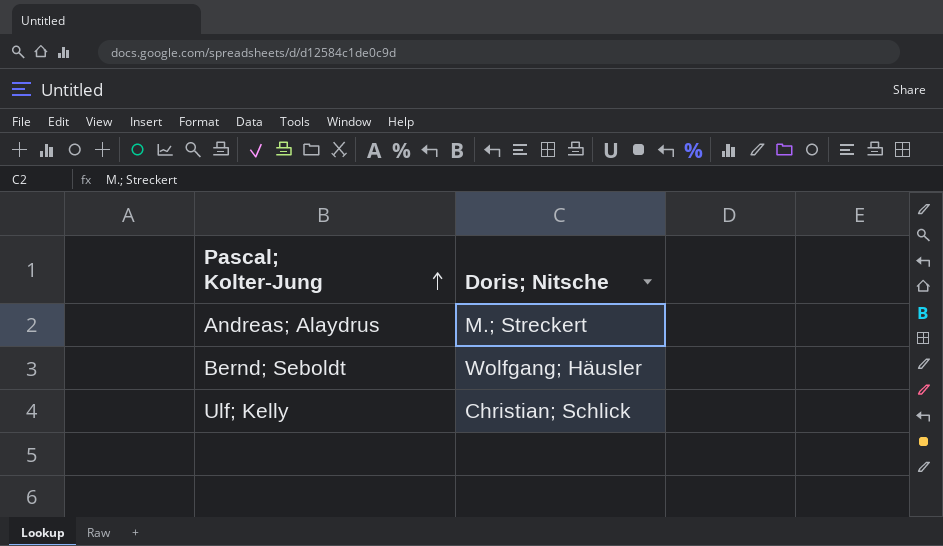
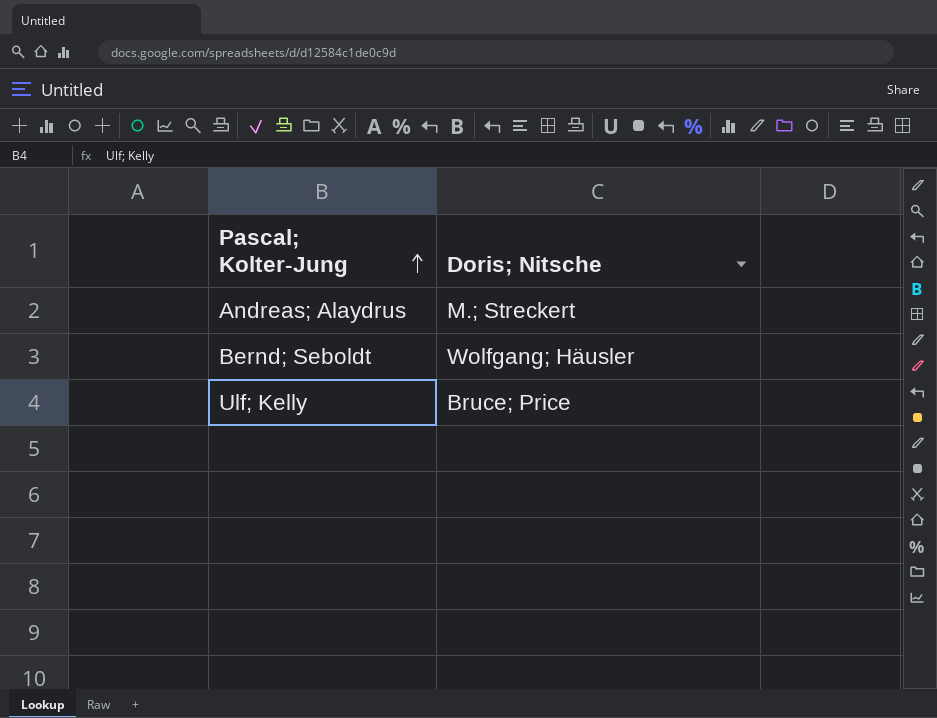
Ulf; Kelly | Doris; Nitsche: Christian; Schlick -> Bruce; Price

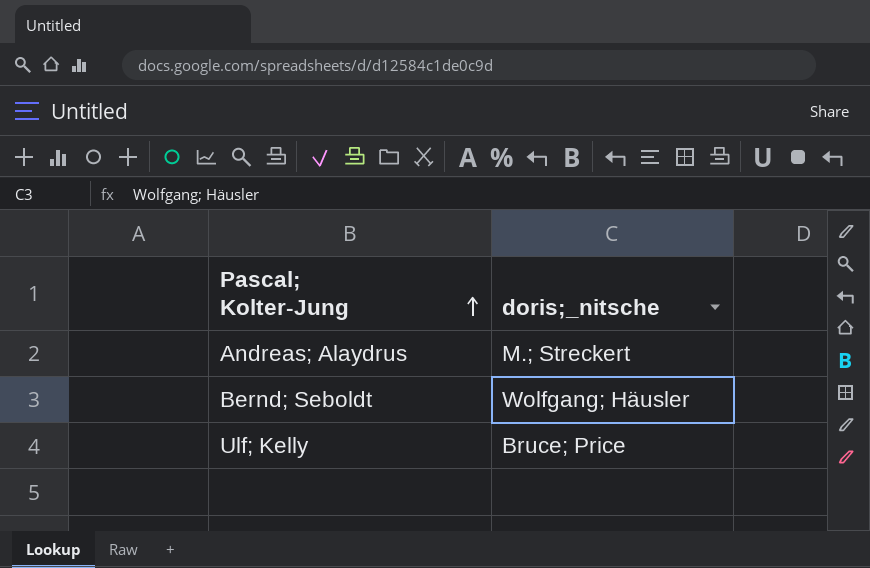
column name: Doris; Nitsche -> doris;_nitsche

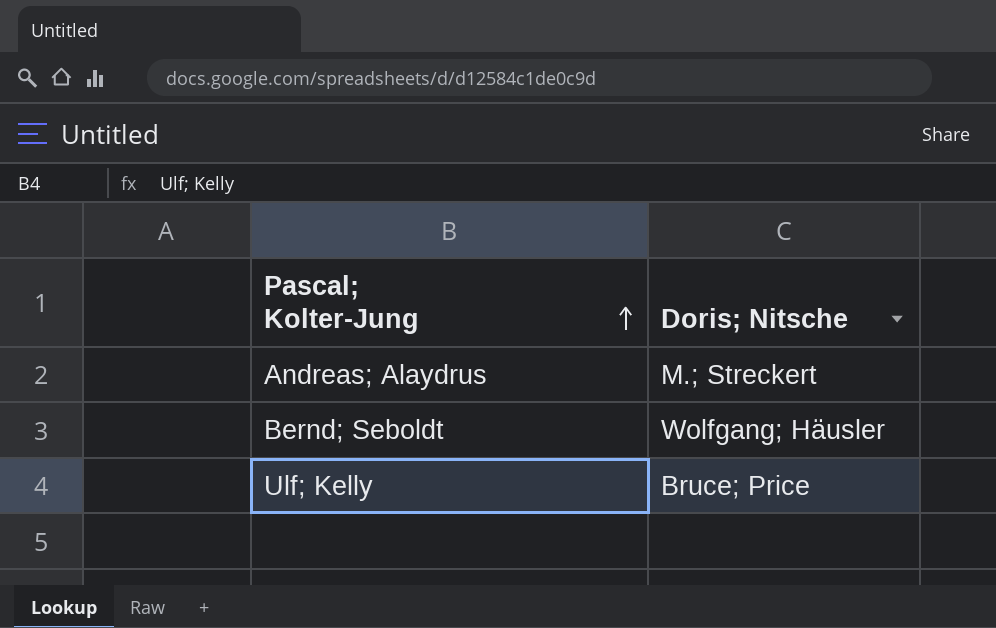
column name: doris;_nitsche -> Doris; Nitsche

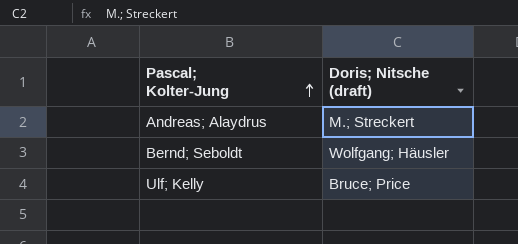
column name: Doris; Nitsche -> Doris; Nitsche (draft)

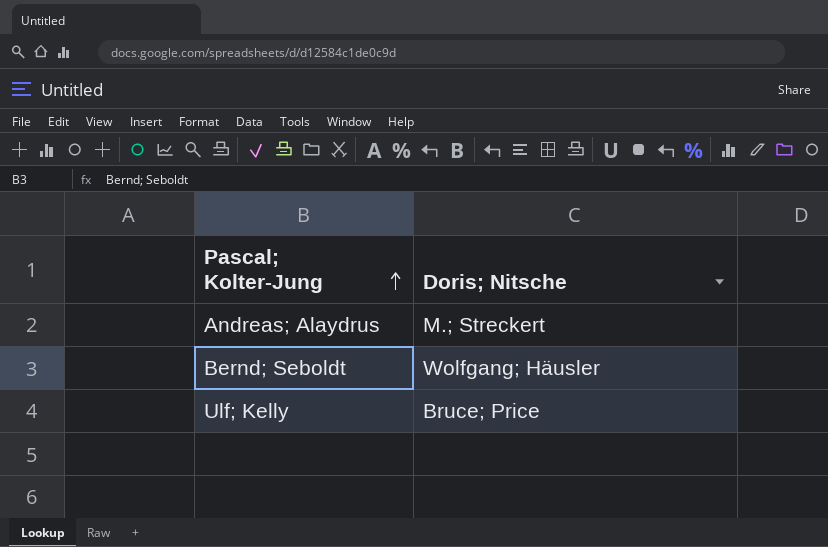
column name: Doris; Nitsche (draft) -> Doris; Nitsche

